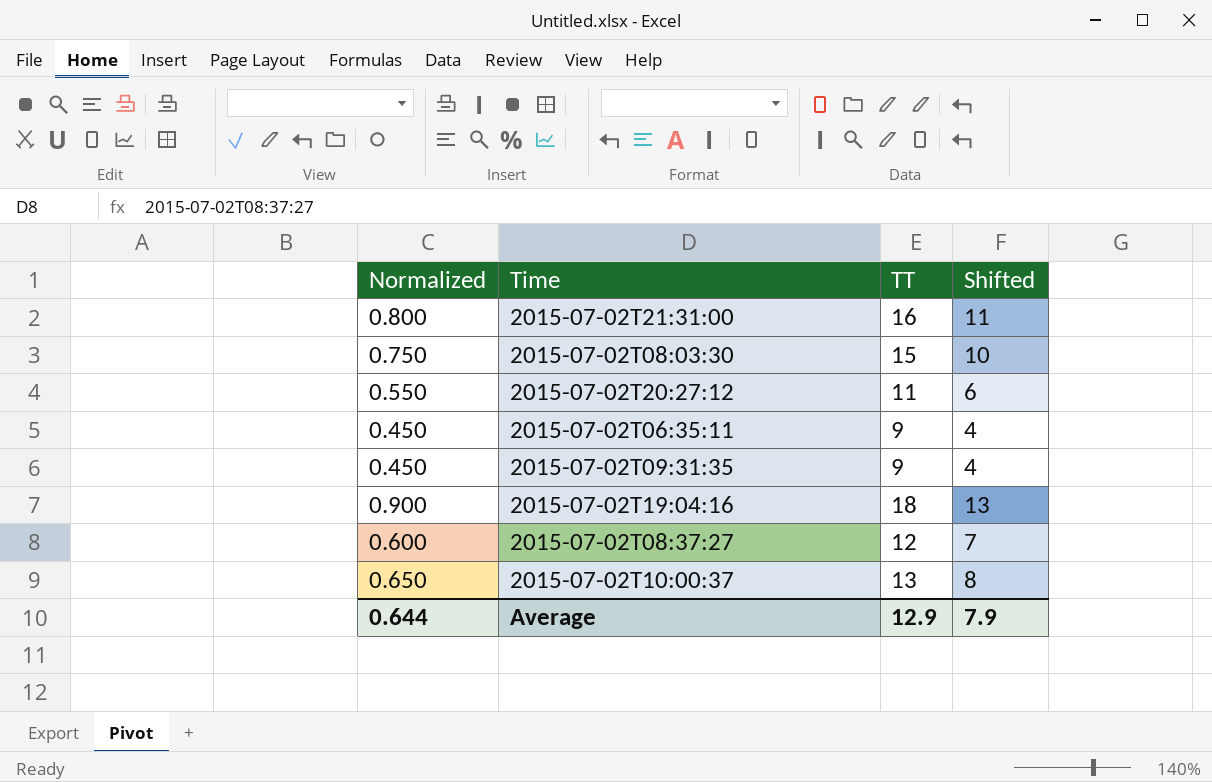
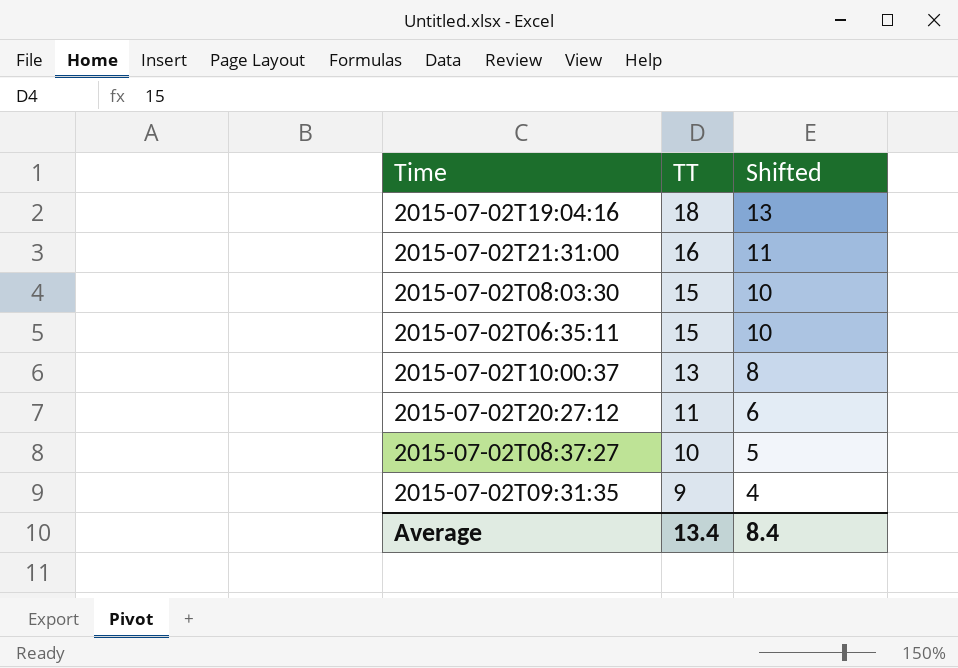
row order: none -> TT descending
column Normalized | formula: [TT] * 0.05 -> none
2015-07-02T06:35:11 | TT: 9 -> 15
2015-07-02T06:35:11 | Shifted: 4 -> 10
2015-07-02T08:37:27 | TT: 12 -> 10
2015-07-02T08:37:27 | Shifted: 7 -> 5
Average | TT: 12.9 -> 13.4
Average | Shifted: 7.9 -> 8.4

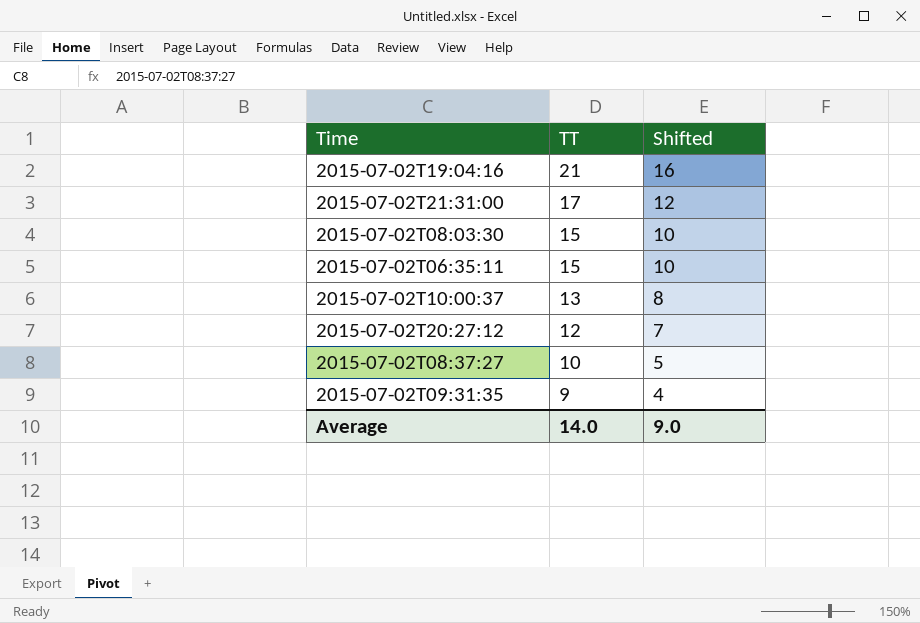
2015-07-02T19:04:16 | TT: 18 -> 21
2015-07-02T19:04:16 | Shifted: 13 -> 16
2015-07-02T21:31:00 | TT: 16 -> 17
2015-07-02T21:31:00 | Shifted: 11 -> 12
2015-07-02T20:27:12 | TT: 11 -> 12
2015-07-02T20:27:12 | Shifted: 6 -> 7
Average | TT: 13.4 -> 14.0
Average | Shifted: 8.4 -> 9.0

